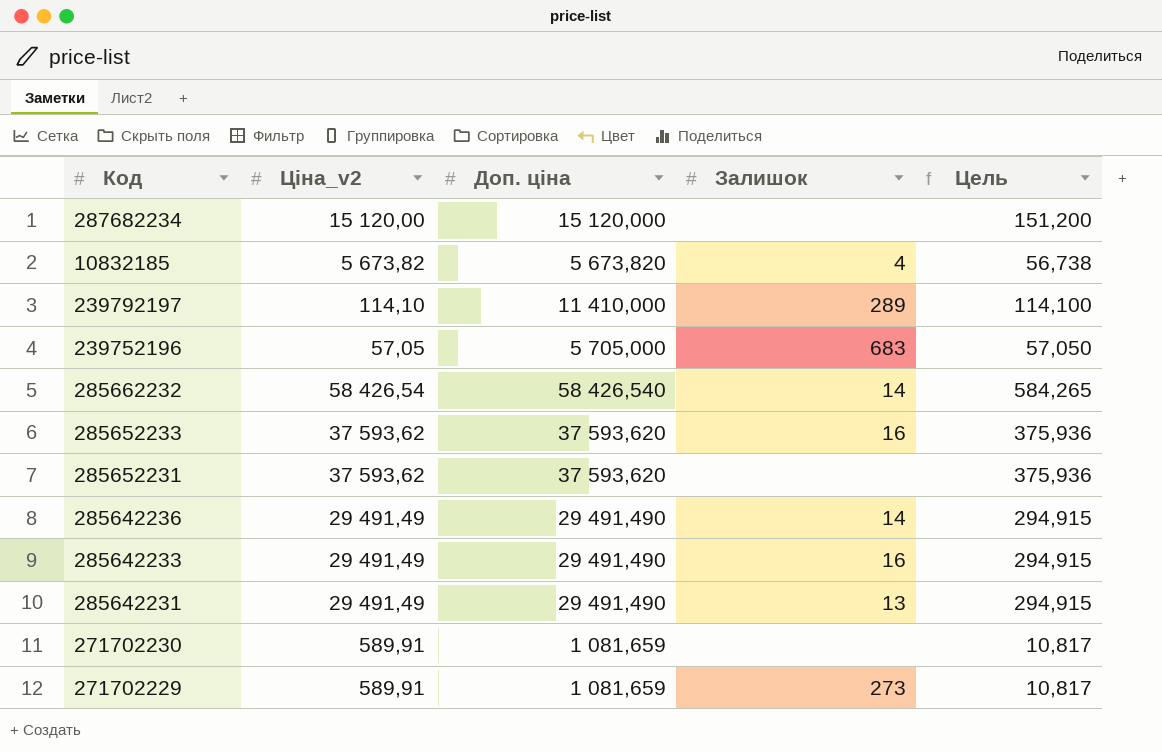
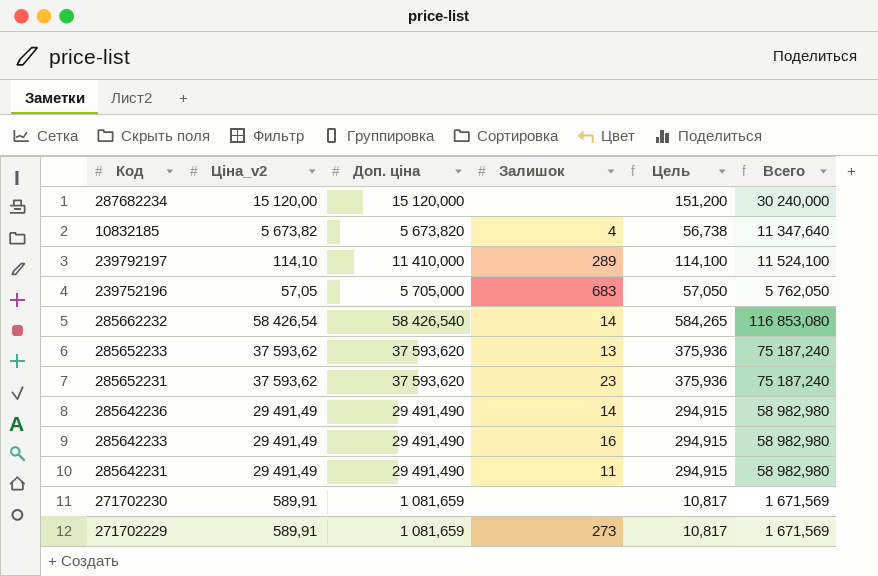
column Всего | formula: none -> [Ціна_v2] + [Доп. ціна]
285652233 | Залишок: 16 -> 13
285652231 | Залишок: none -> 23
285642231 | Залишок: 13 -> 11

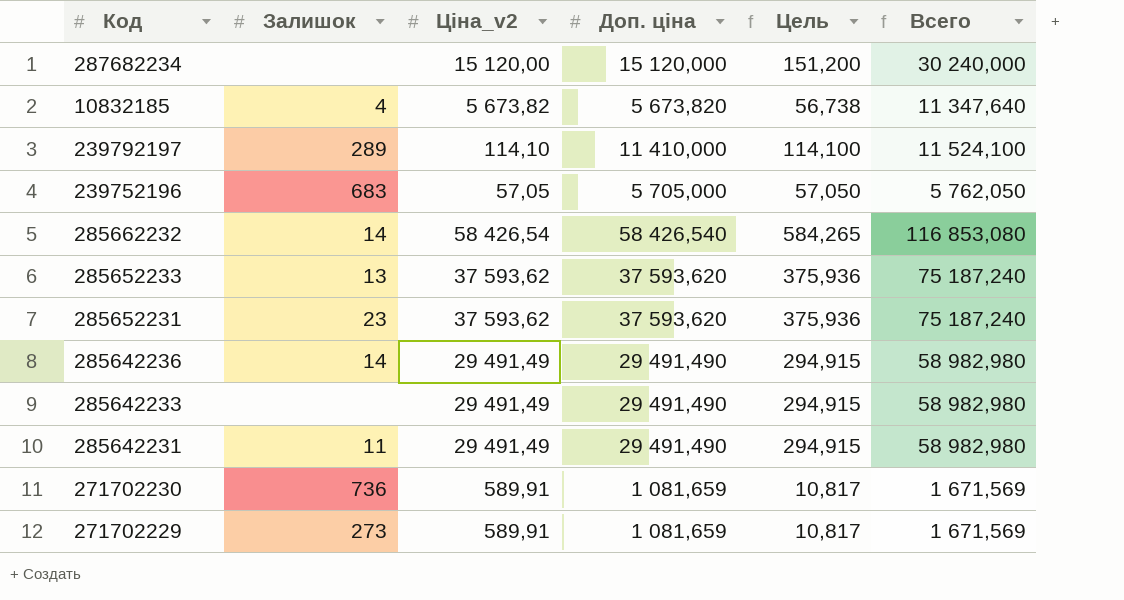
column Залишок | position: 4 -> 2
285642233 | Залишок: 16 -> none
271702230 | Залишок: none -> 736

